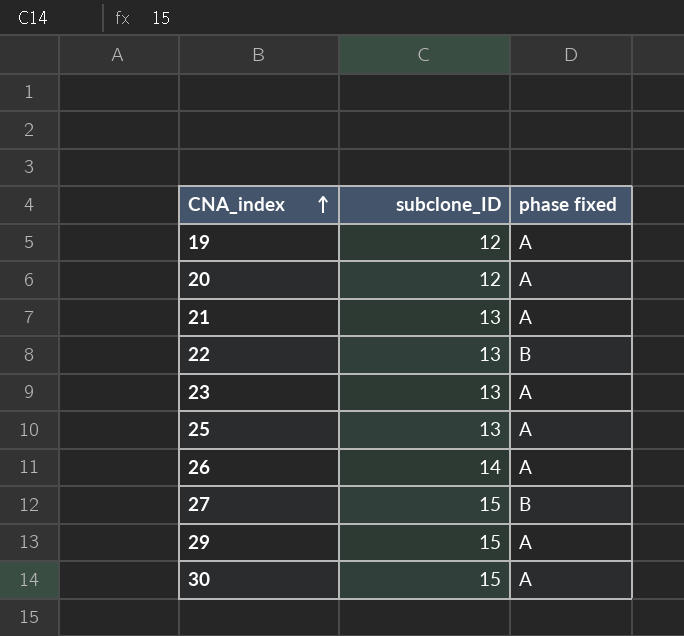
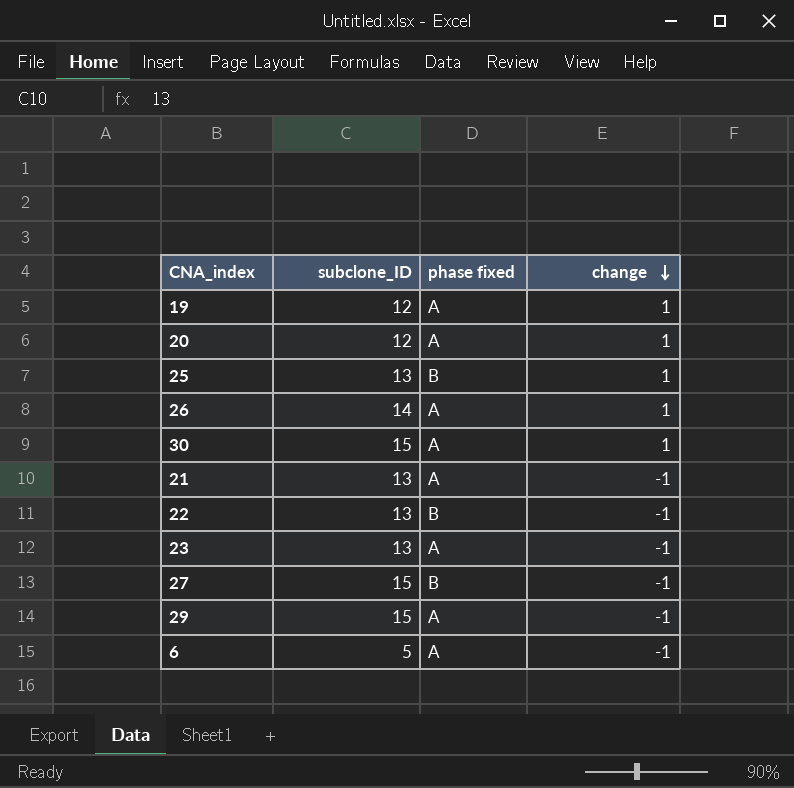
row order: CNA_index ascending -> change descending
column change | position: none -> 4
25 | phase fixed: A -> B
row 6: none -> 5 | A | -1

